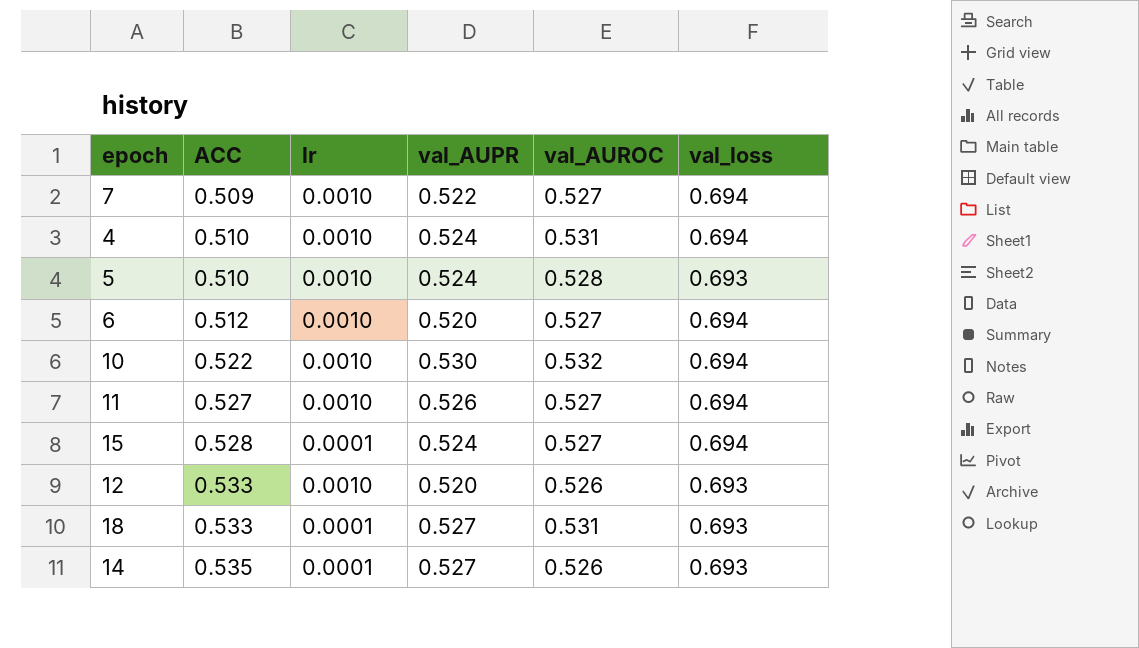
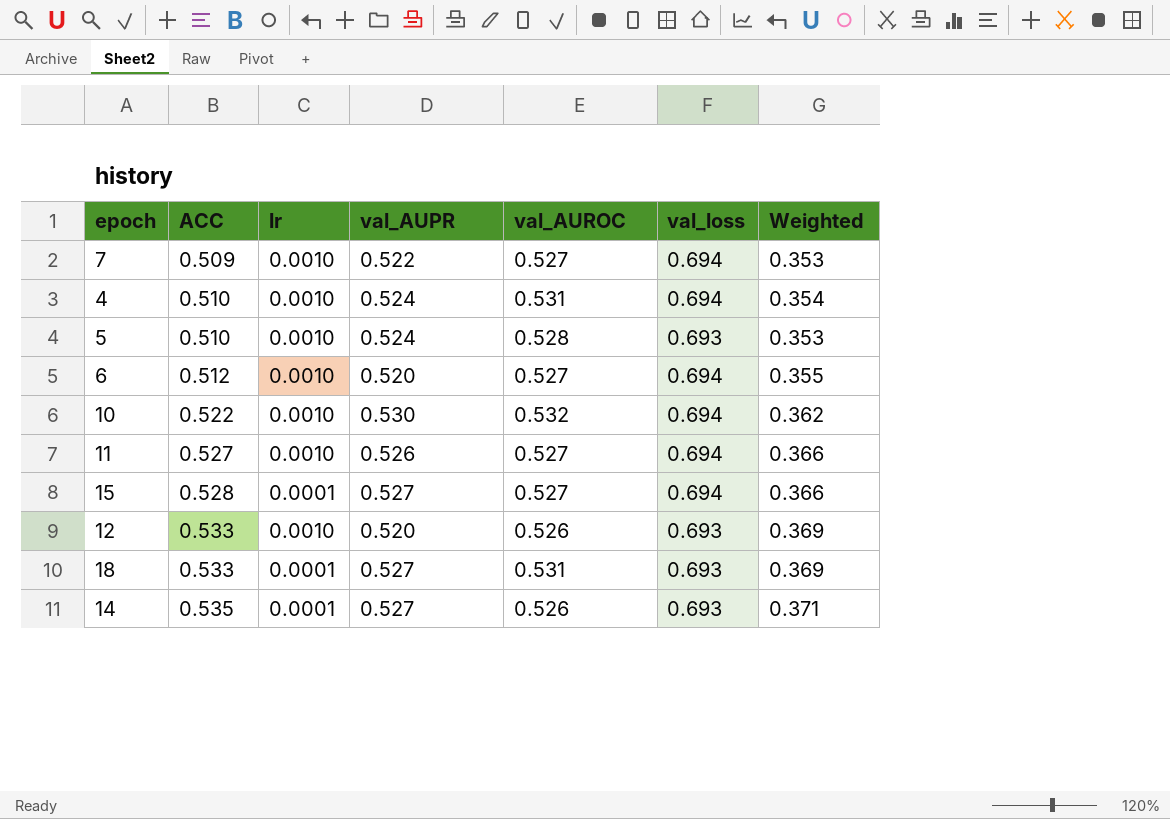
column Weighted | formula: none -> [ACC] * [val_loss]
15 | val_AUPR: 0.524 -> 0.527

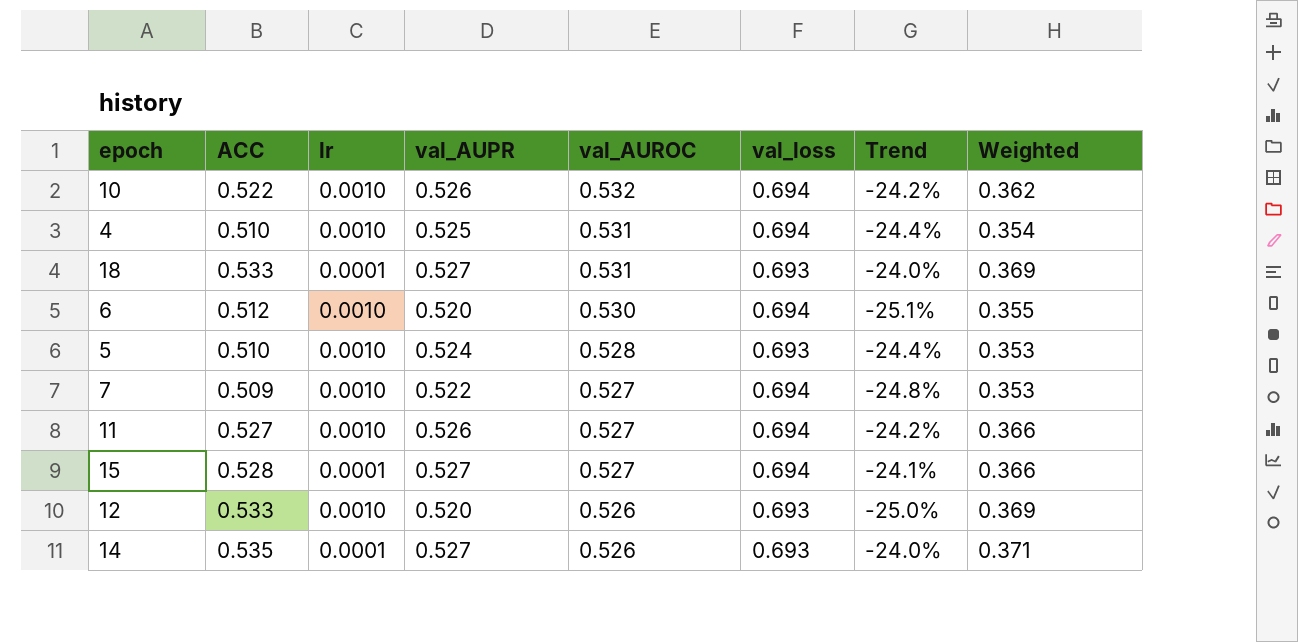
row order: ACC ascending -> val_AUROC descending
column Trend | formula: none -> ([val_AUPR] - [val_loss]) / [val_loss]
10 | val_AUPR: 0.530 -> 0.526
4 | val_AUPR: 0.524 -> 0.525
6 | val_AUROC: 0.527 -> 0.530

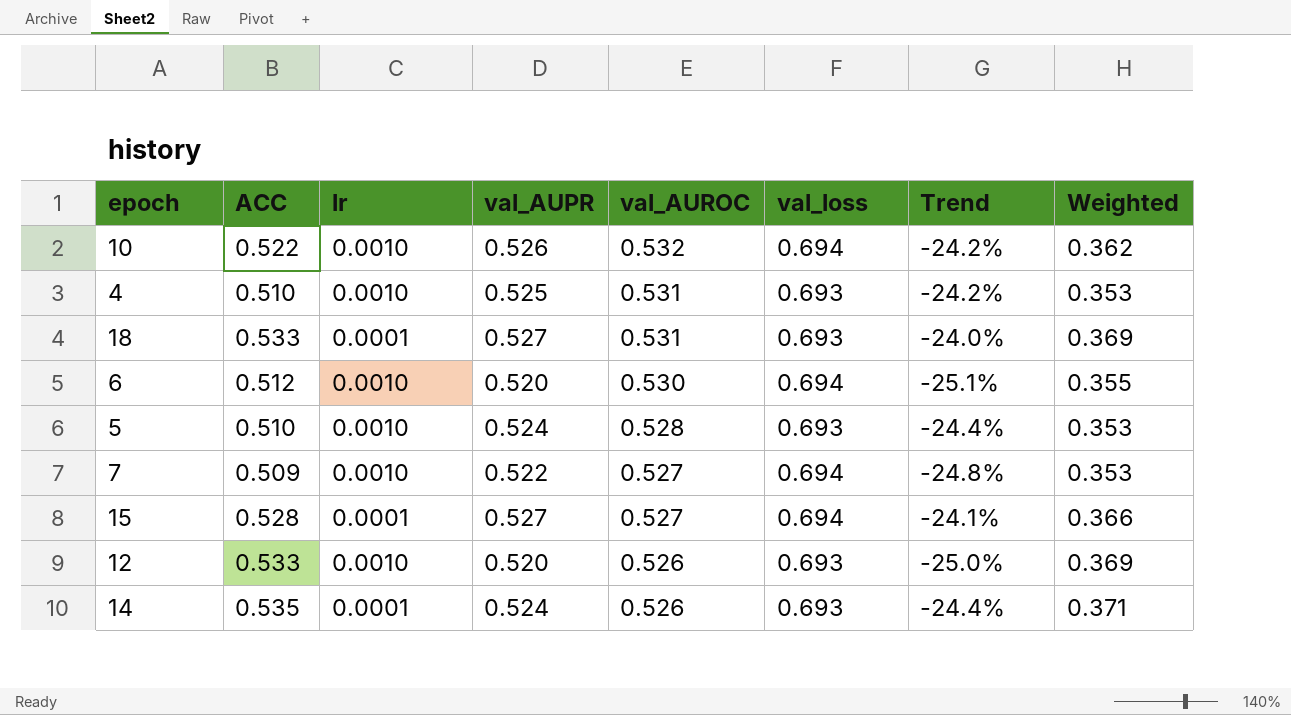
row 11: 0.527 | 0.0010 | 0.526 | 0.527 | 0.694 | -24.2% | 0.366 -> none
4 | val_loss: 0.694 -> 0.693
4 | Trend: -24.4% -> -24.2%
4 | Weighted: 0.354 -> 0.353
14 | val_AUPR: 0.527 -> 0.524
14 | Trend: -24.0% -> -24.4%

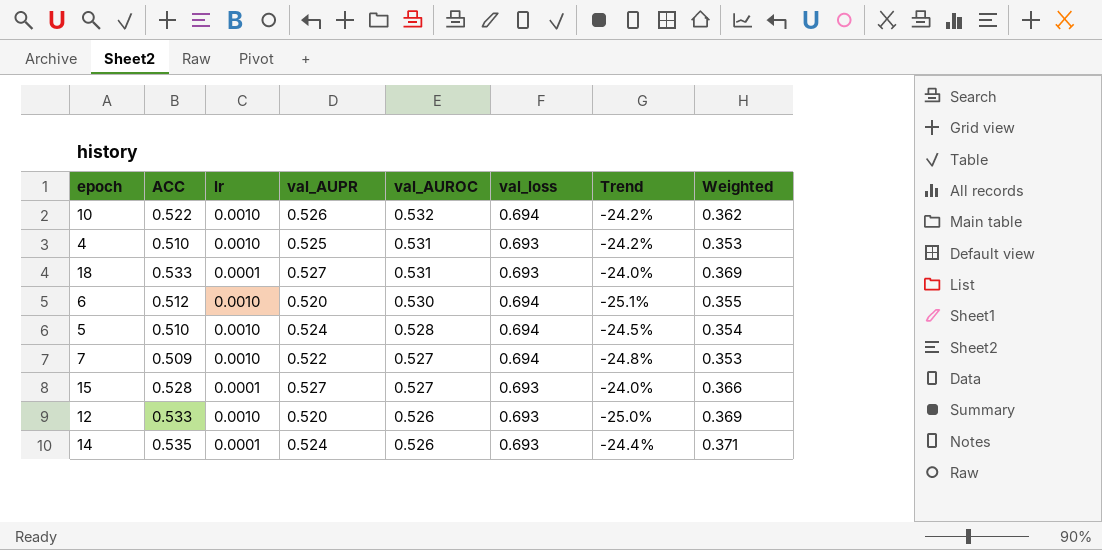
5 | val_loss: 0.693 -> 0.694
5 | Trend: -24.4% -> -24.5%
5 | Weighted: 0.353 -> 0.354
15 | val_loss: 0.694 -> 0.693
15 | Trend: -24.1% -> -24.0%

